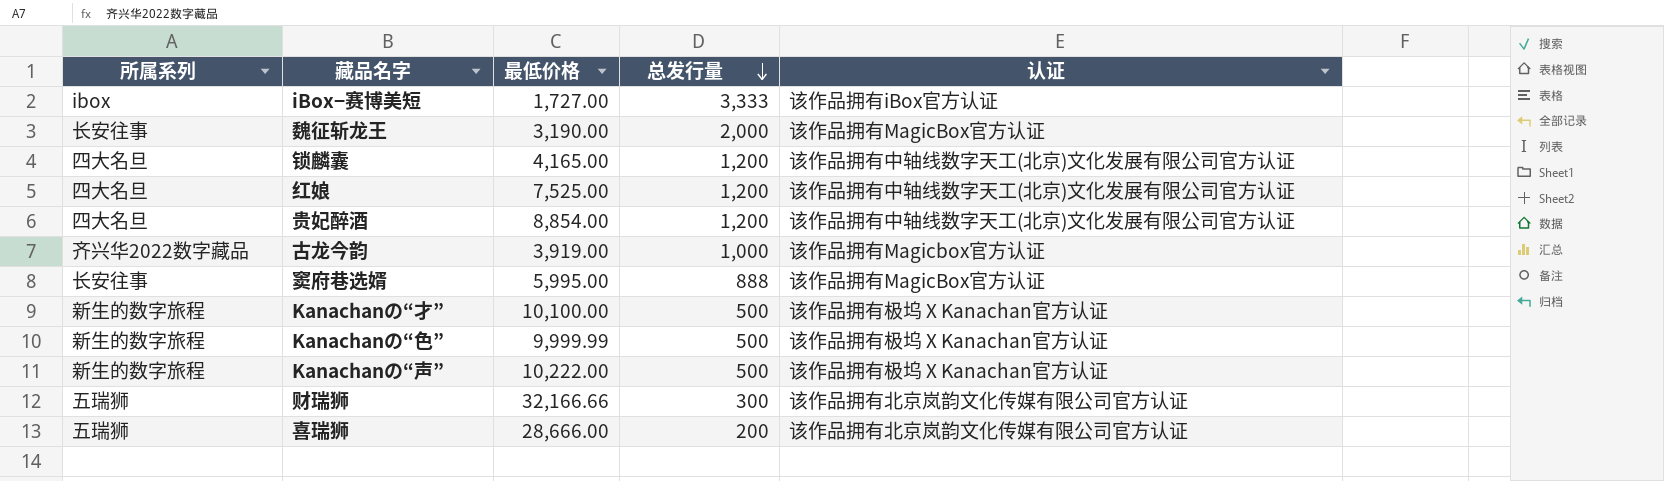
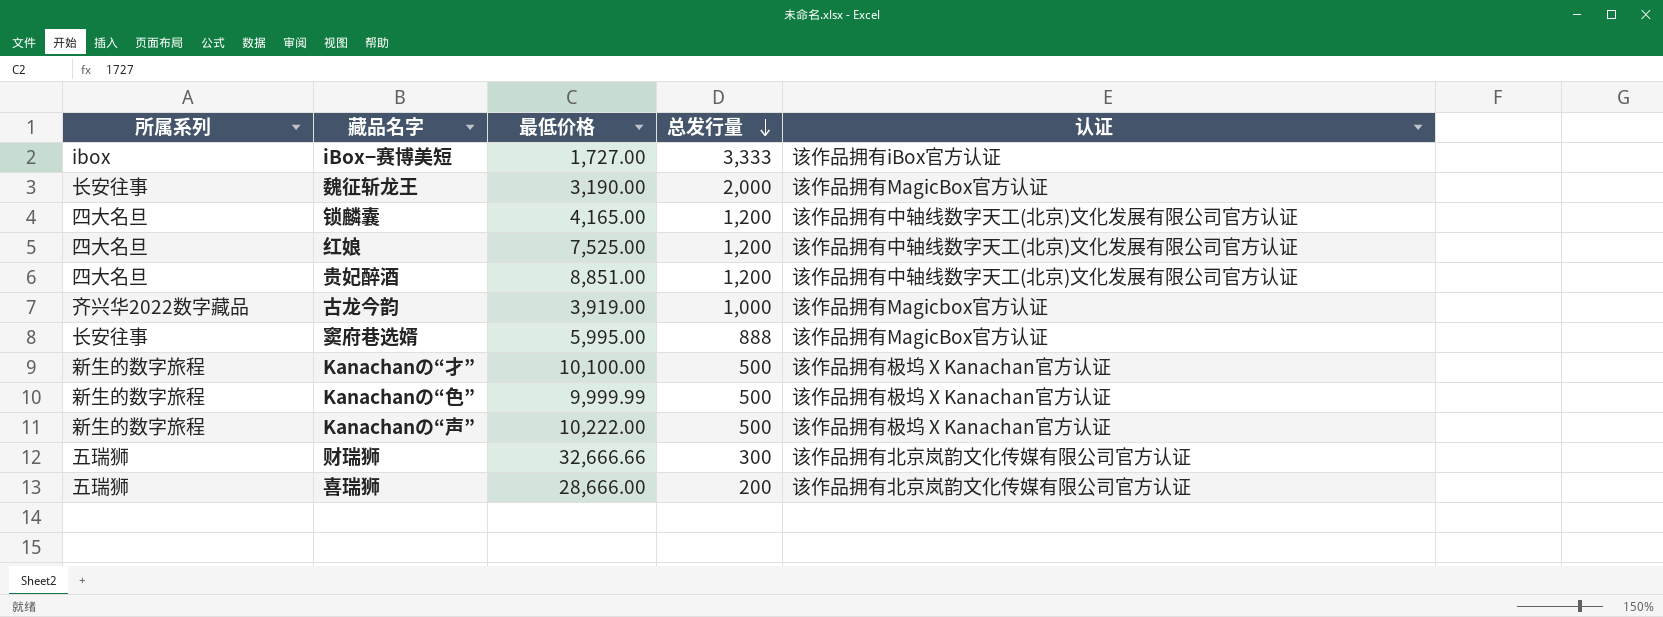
贵妃醉酒 | 最低价格: 8,854.00 -> 8,851.00
财瑞狮 | 最低价格: 32,166.66 -> 32,666.66

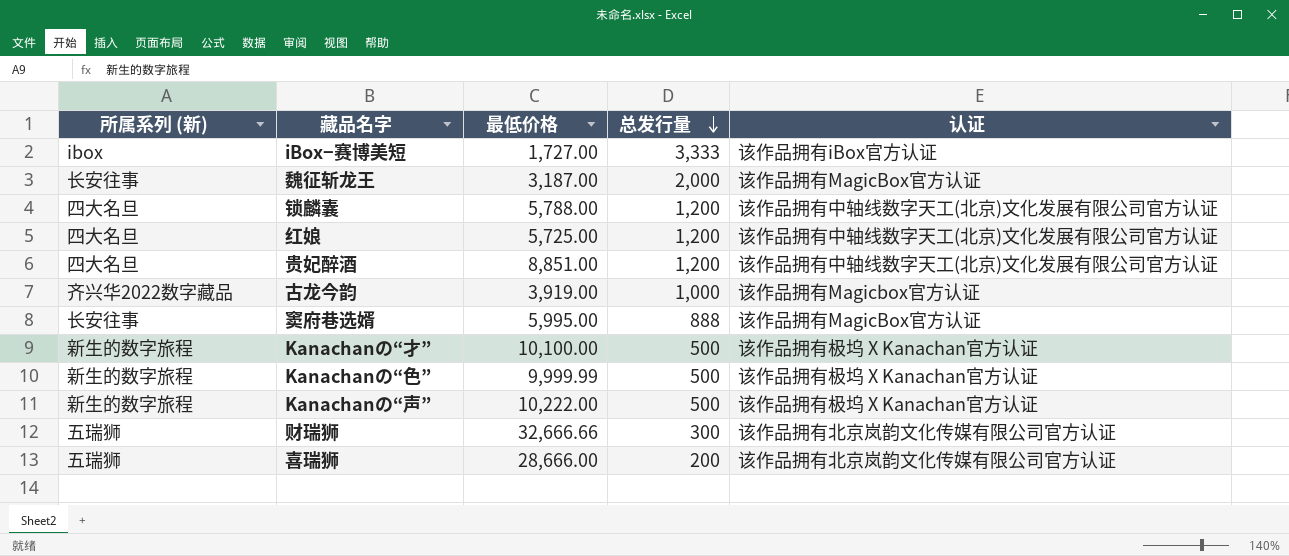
column name: 所属系列 -> 所属系列 (新)
魏征斩龙王 | 最低价格: 3,190.00 -> 3,187.00
锁麟囊 | 最低价格: 4,165.00 -> 5,788.00
红娘 | 最低价格: 7,525.00 -> 5,725.00

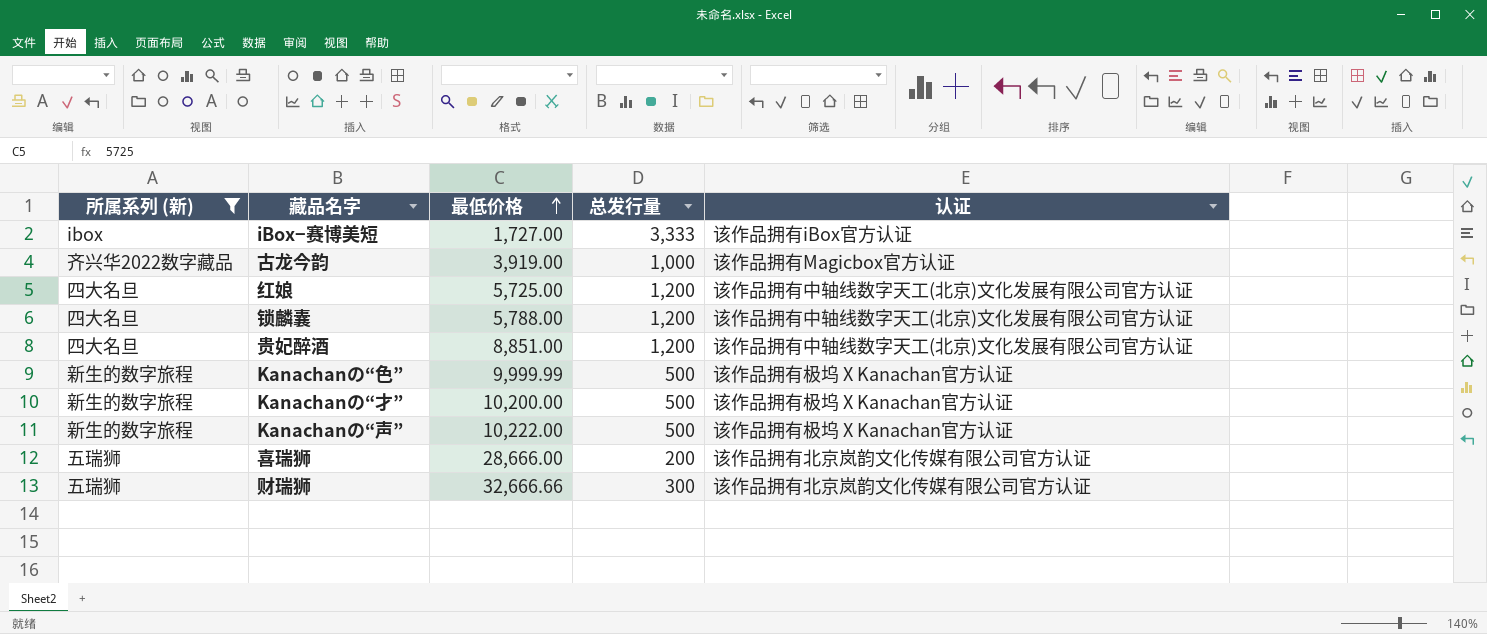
filter: none -> 所属系列 (新) != 长安往事
row order: 总发行量 descending -> 最低价格 ascending
Kanachanの“才” | 最低价格: 10,100.00 -> 10,200.00

